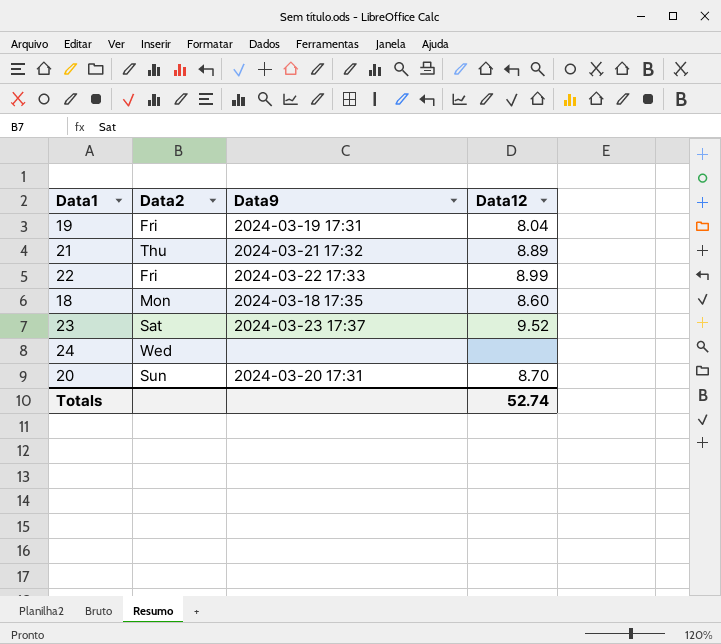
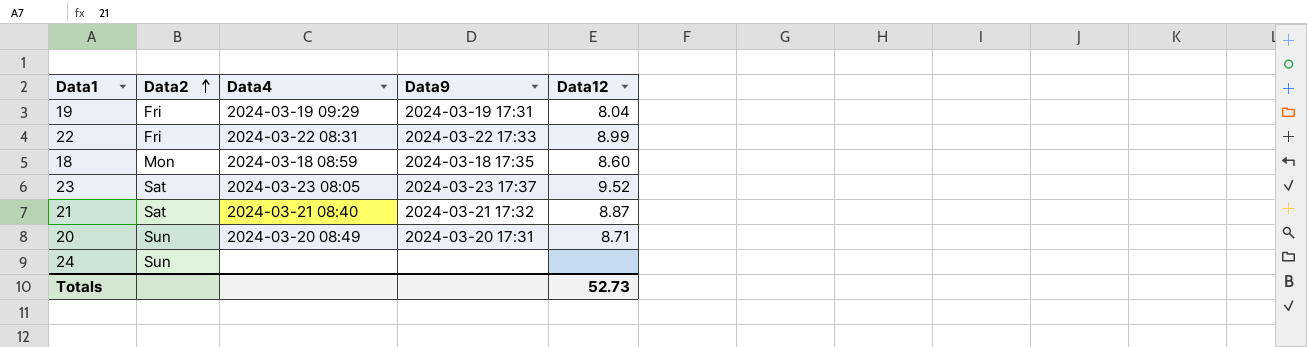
row order: none -> Data2 ascending
column Data4 | position: none -> 3
21 | Data2: Thu -> Sat
21 | Data12: 8.89 -> 8.87
20 | Data12: 8.70 -> 8.71
24 | Data2: Wed -> Sun
Totals | Data12: 52.74 -> 52.73

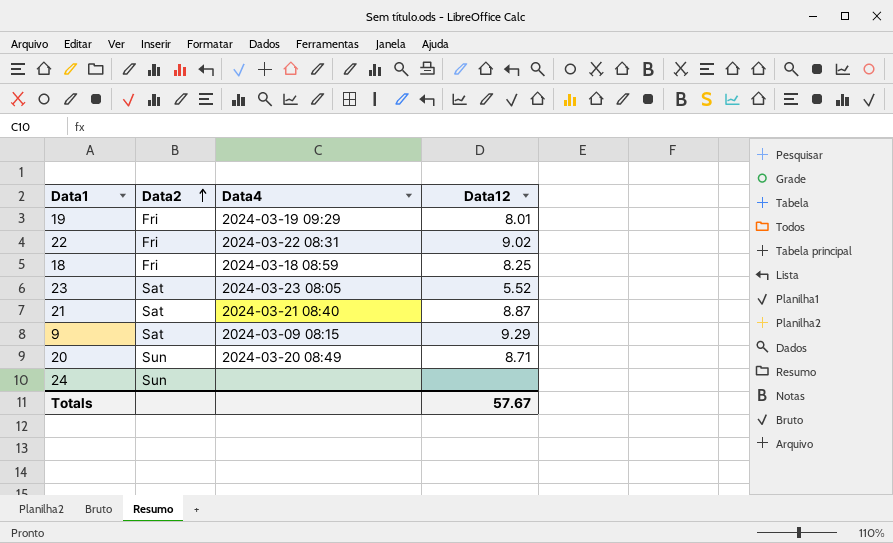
column Data9 | position: 4 -> none
19 | Data12: 8.04 -> 8.01
22 | Data12: 8.99 -> 9.02
18 | Data2: Mon -> Fri
18 | Data12: 8.60 -> 8.25
23 | Data12: 9.52 -> 5.52
row 9: none -> Sat | 2024-03-09 08:15 | 9.29
Totals | Data12: 52.73 -> 57.67

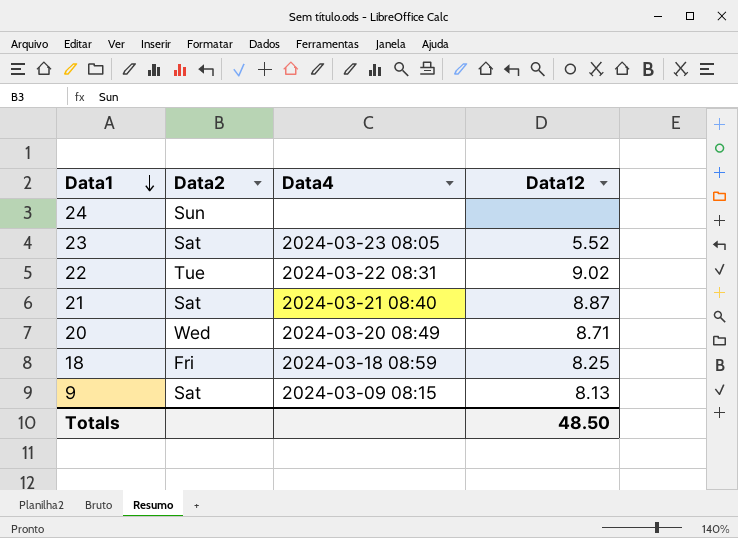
row order: Data2 ascending -> Data1 descending
row 19: Fri | 2024-03-19 09:29 | 8.01 -> none
22 | Data2: Fri -> Tue
20 | Data2: Sun -> Wed
9 | Data12: 9.29 -> 8.13
Totals | Data12: 57.67 -> 48.50

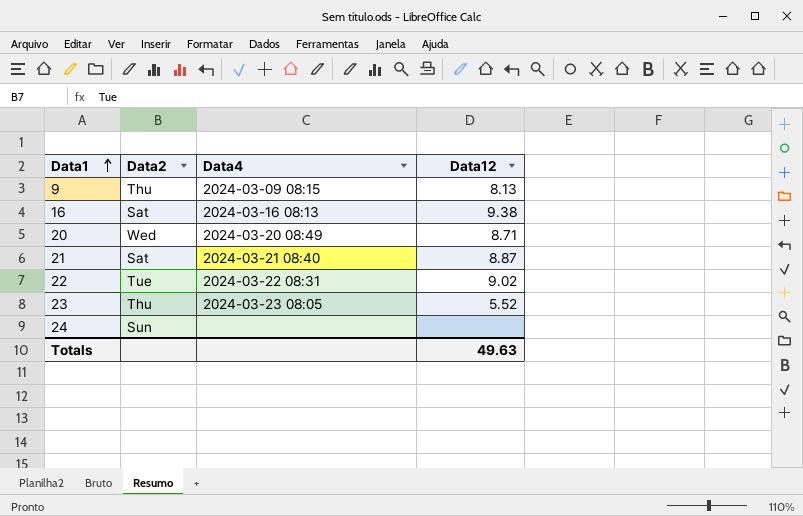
row order: Data1 descending -> Data1 ascending
row 18: Fri | 2024-03-18 08:59 | 8.25 -> none
9 | Data2: Sat -> Thu
row 16: none -> Sat | 2024-03-16 08:13 | 9.38
23 | Data2: Sat -> Thu
Totals | Data12: 48.50 -> 49.63

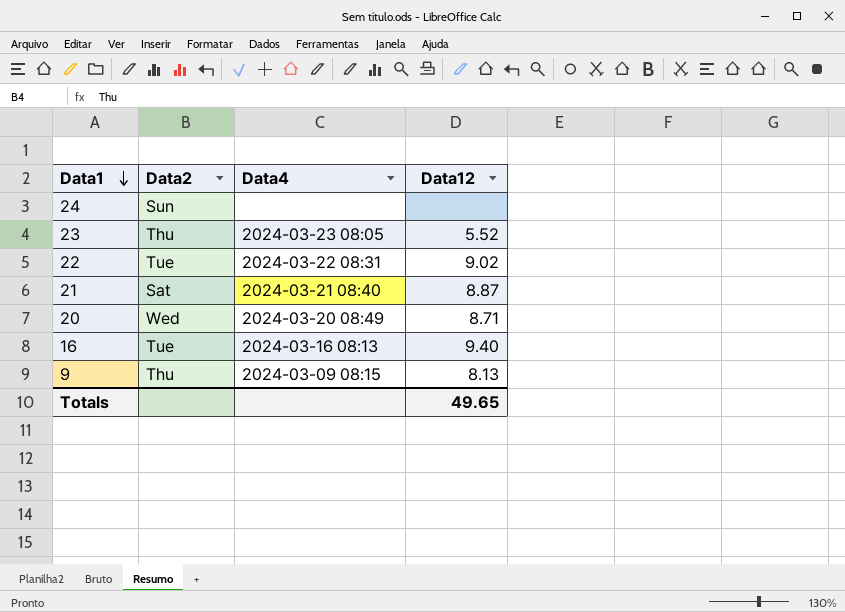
row order: Data1 ascending -> Data1 descending
16 | Data2: Sat -> Tue
16 | Data12: 9.38 -> 9.40
Totals | Data12: 49.63 -> 49.65

